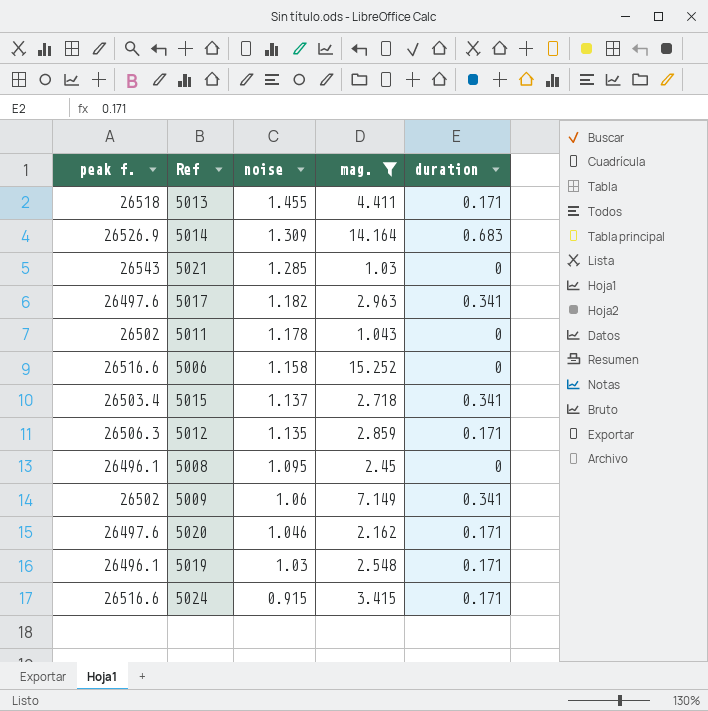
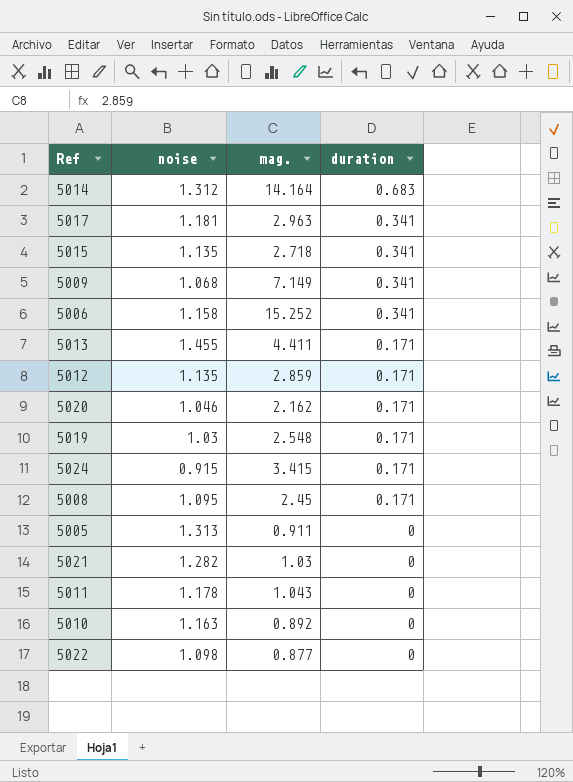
filter: mag. >= 1.03 -> none
row order: noise descending -> duration descending
column peak f. | position: 1 -> none
5014 | noise: 1.309 -> 1.312
5017 | noise: 1.182 -> 1.181
5015 | noise: 1.137 -> 1.135
5009 | noise: 1.06 -> 1.068
5006 | duration: 0 -> 0.341
5008 | duration: 0 -> 0.171
5021 | noise: 1.285 -> 1.282

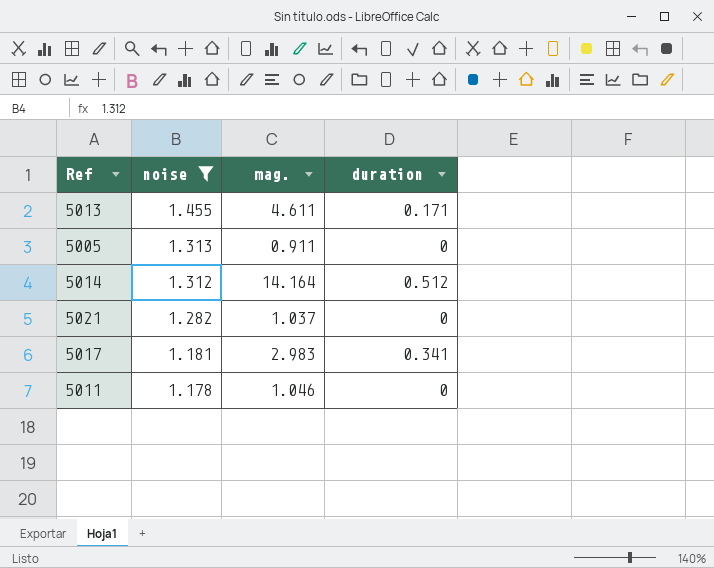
filter: none -> noise >= 1.178
row order: duration descending -> noise descending
5013 | mag.: 4.411 -> 4.611
5014 | duration: 0.683 -> 0.512
5021 | mag.: 1.03 -> 1.037
5017 | mag.: 2.963 -> 2.983
5011 | mag.: 1.043 -> 1.046

